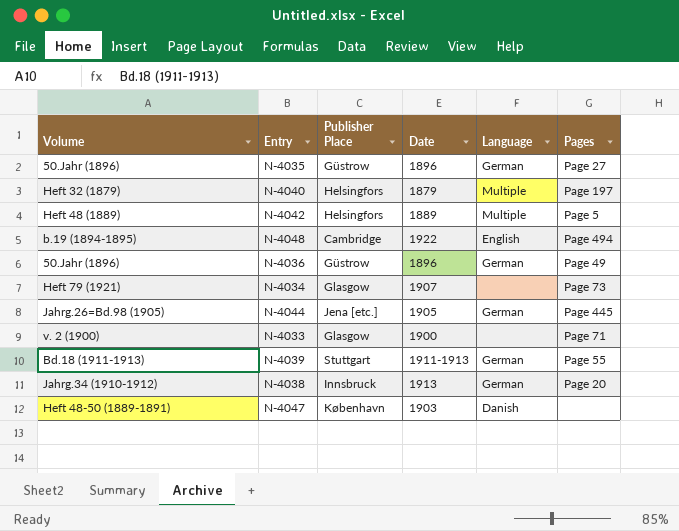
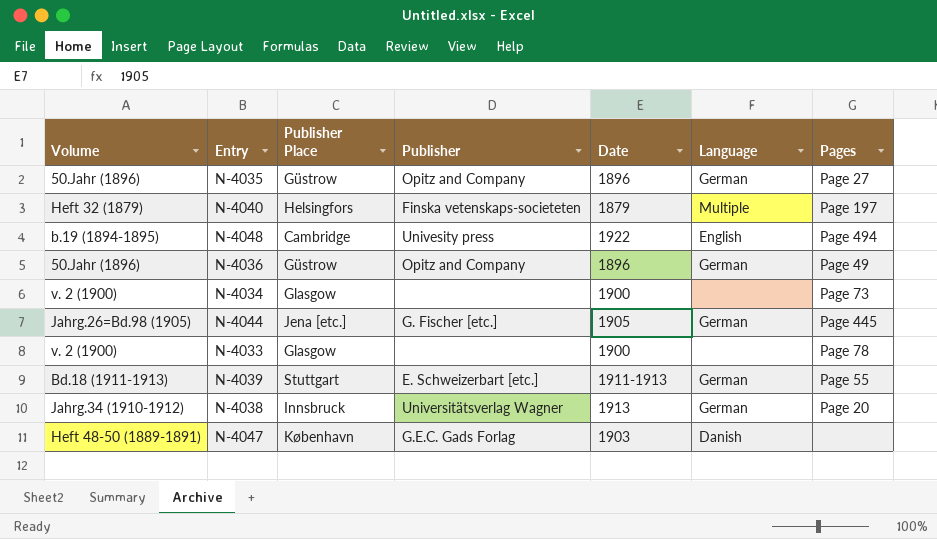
column Publisher | position: none -> 4
row N-4042: Heft 48 (1889) | Helsingfors | 1889 | Multiple | Page 5 -> none
N-4034 | Volume: Heft 79 (1921) -> v. 2 (1900)
N-4034 | Date: 1907 -> 1900
N-4033 | Pages: Page 71 -> Page 78

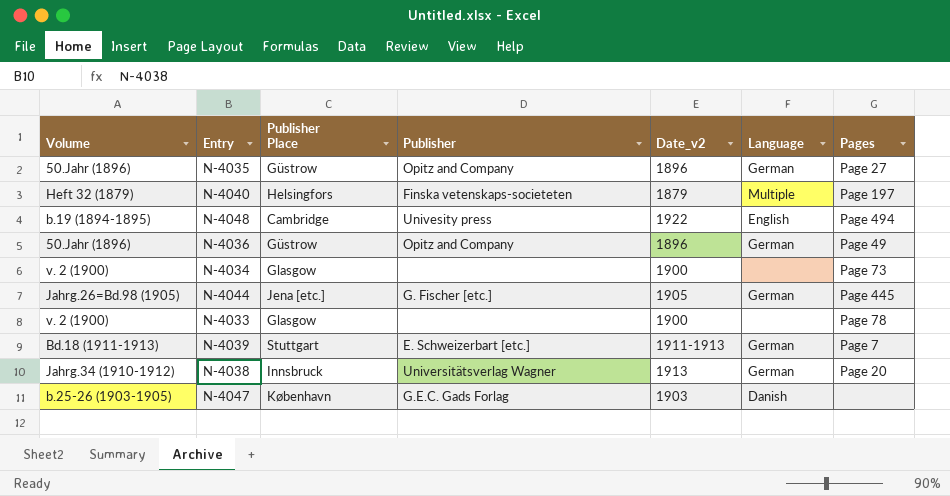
column name: Date -> Date_v2
N-4039 | Pages: Page 55 -> Page 7
N-4047 | Volume: Heft 48-50 (1889-1891) -> b.25-26 (1903-1905)

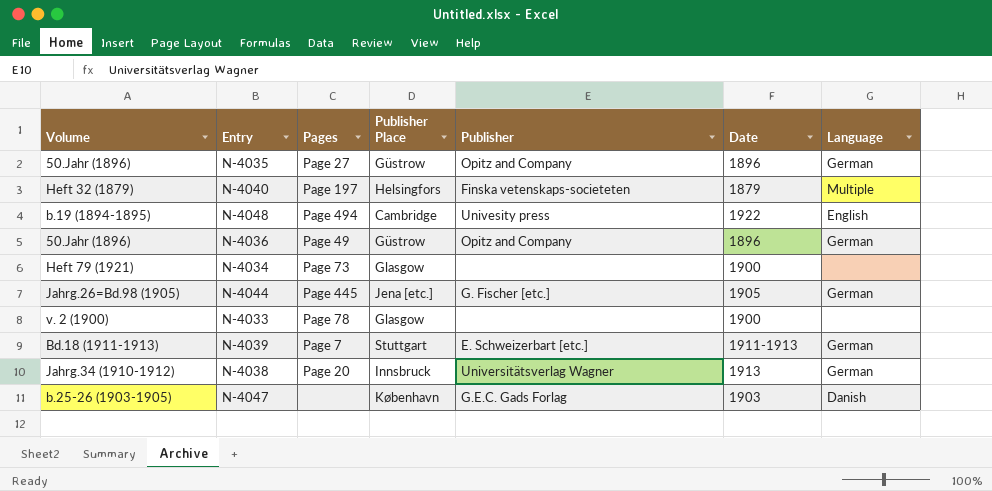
column Pages | position: 7 -> 3
column name: Date_v2 -> Date
N-4034 | Volume: v. 2 (1900) -> Heft 79 (1921)

